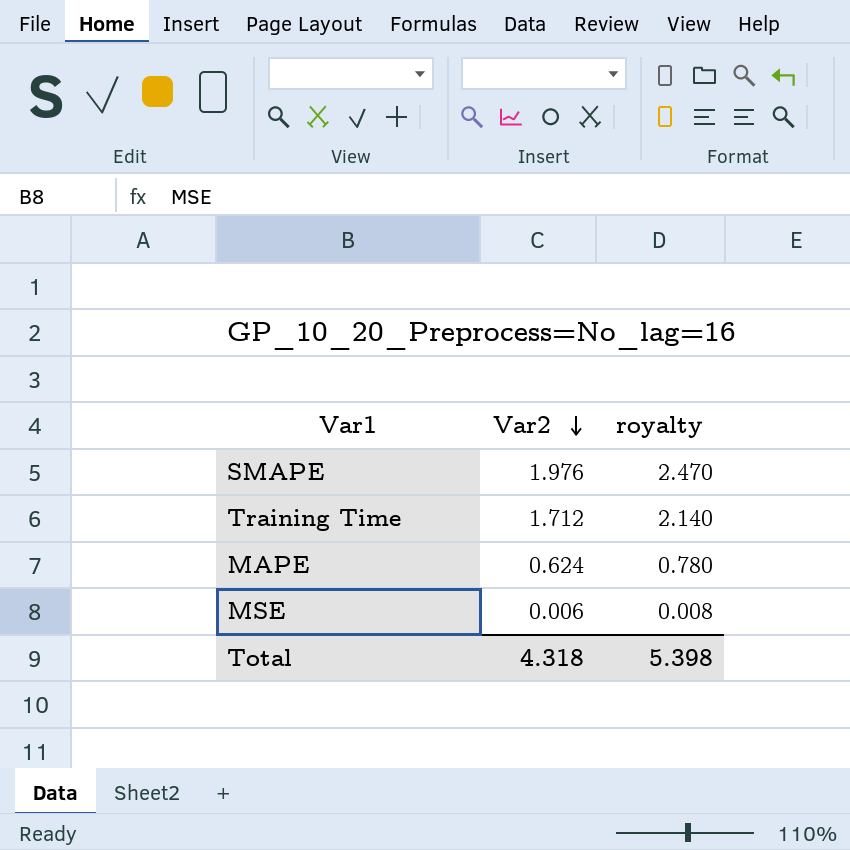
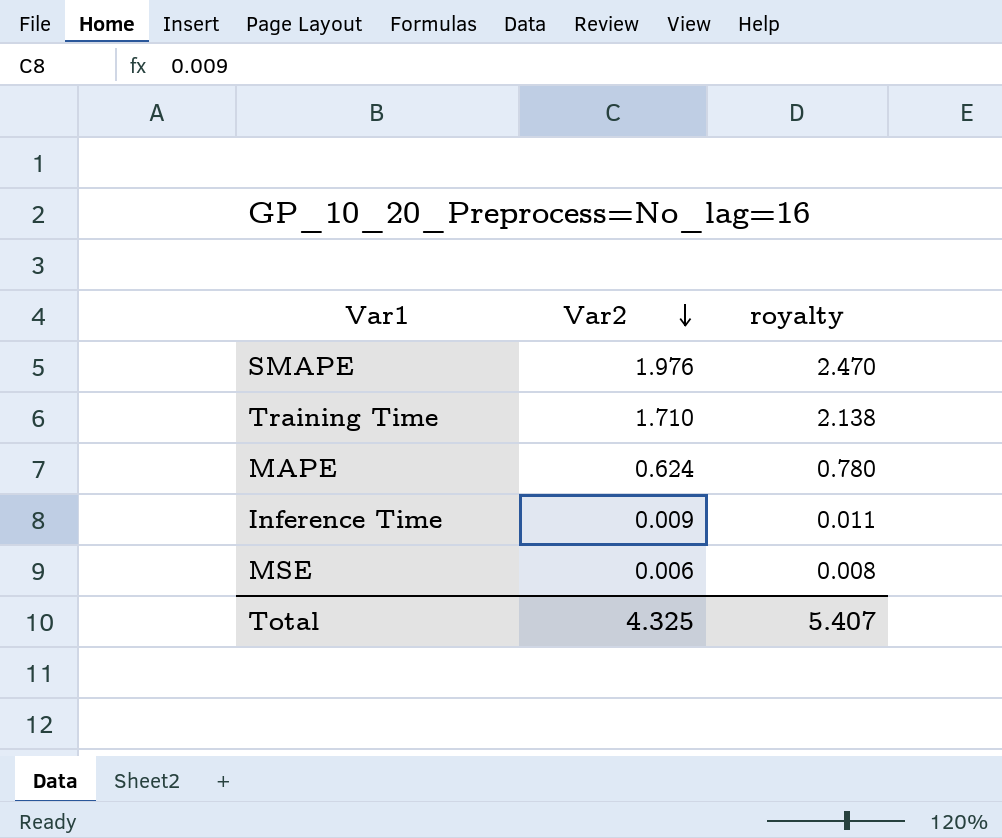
Training Time | Var2: 1.712 -> 1.710
Training Time | royalty: 2.140 -> 2.138
row Inference Time: none -> 0.009 | 0.011
Total | Var2: 4.318 -> 4.325
Total | royalty: 5.398 -> 5.407

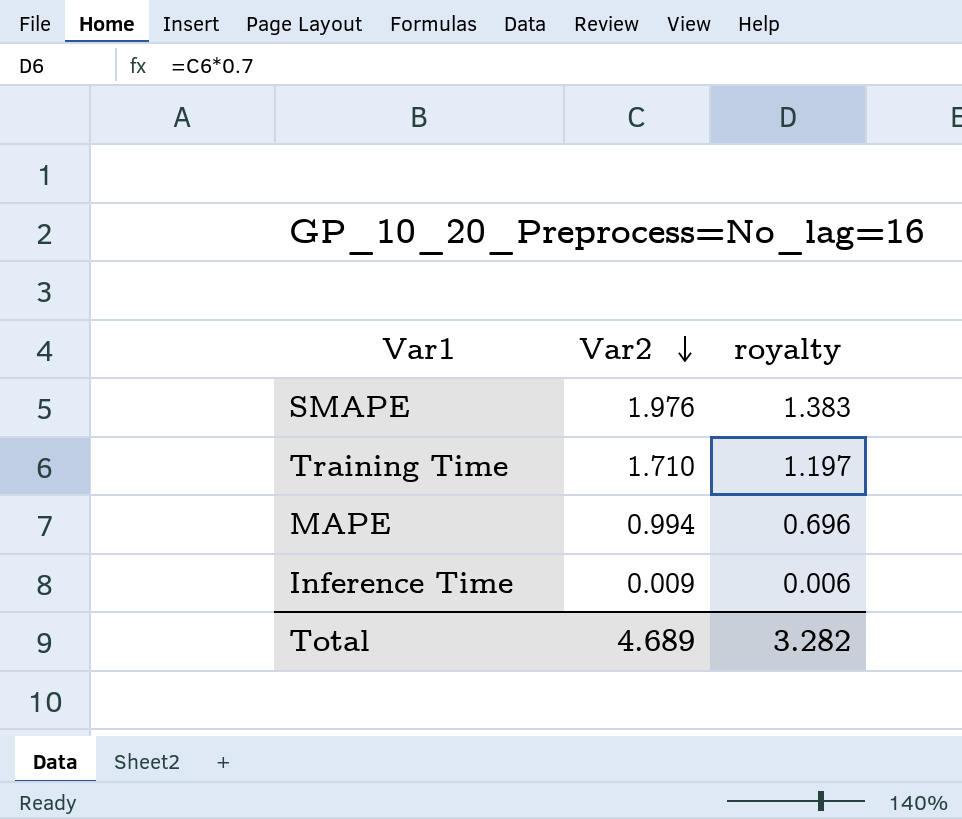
column royalty | formula: [Var2] * 1.25 -> [Var2] * 0.7
row MSE: 0.006 | 0.008 -> none
MAPE | Var2: 0.624 -> 0.994
Total | Var2: 4.325 -> 4.689
Total | royalty: 5.407 -> 3.282

